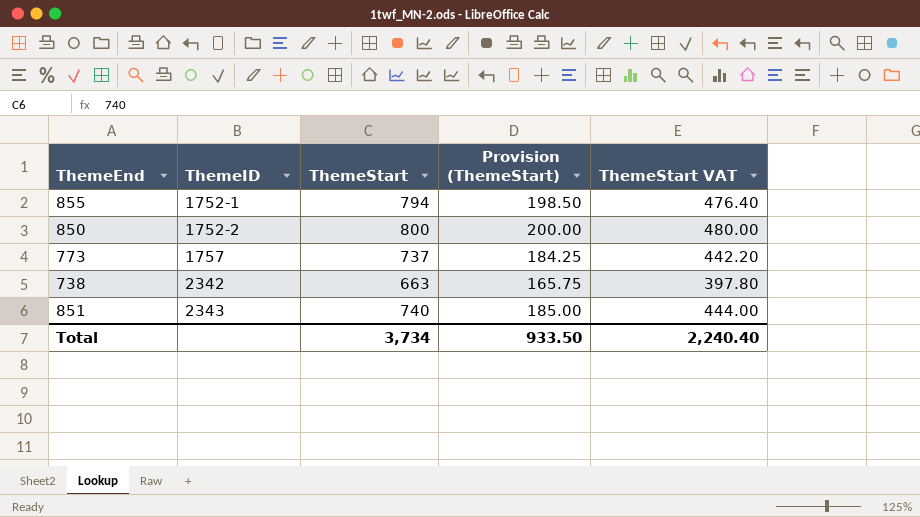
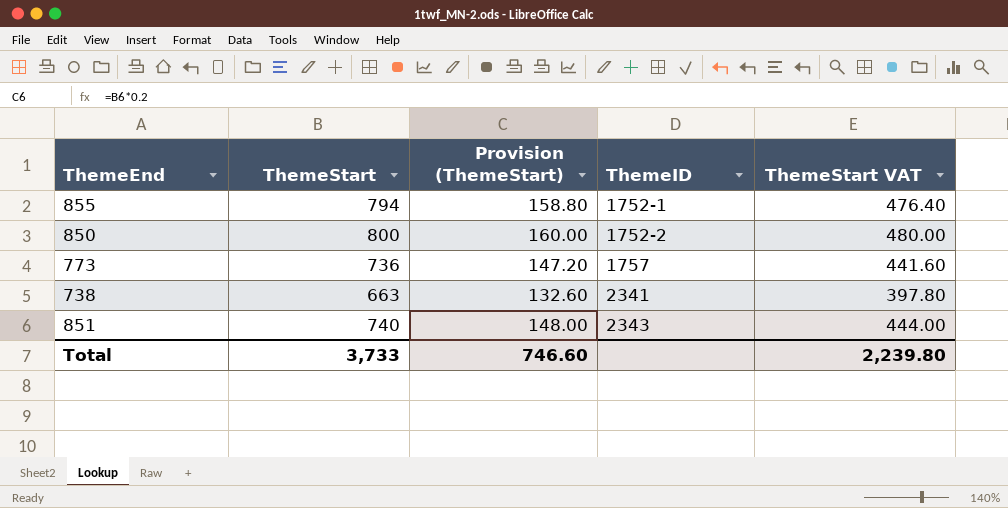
column Provision (ThemeStart) | formula: [ThemeStart] * 0.25 -> [ThemeStart] * 0.2
column ThemeID | position: 2 -> 4
773 | ThemeStart: 737 -> 736
773 | ThemeStart VAT: 442.20 -> 441.60
738 | ThemeID: 2342 -> 2341
Total | ThemeStart: 3,734 -> 3,733
Total | Provision (ThemeStart): 933.50 -> 746.60
Total | ThemeStart VAT: 2,240.40 -> 2,239.80

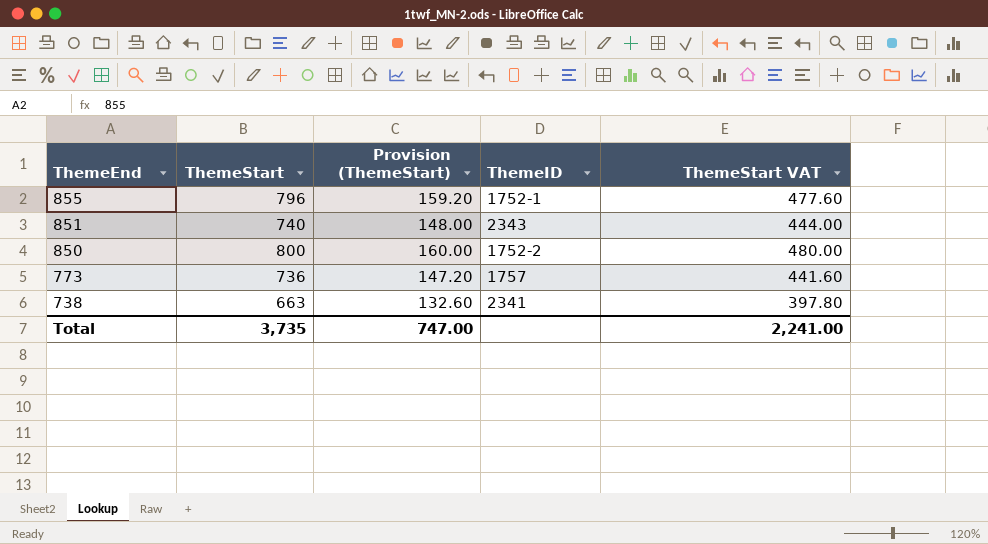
row order: ThemeID ascending -> ThemeEnd descending
855 | ThemeStart: 794 -> 796
855 | Provision (ThemeStart): 158.80 -> 159.20
855 | ThemeStart VAT: 476.40 -> 477.60
Total | ThemeStart: 3,733 -> 3,735
Total | Provision (ThemeStart): 746.60 -> 747.00
Total | ThemeStart VAT: 2,239.80 -> 2,241.00

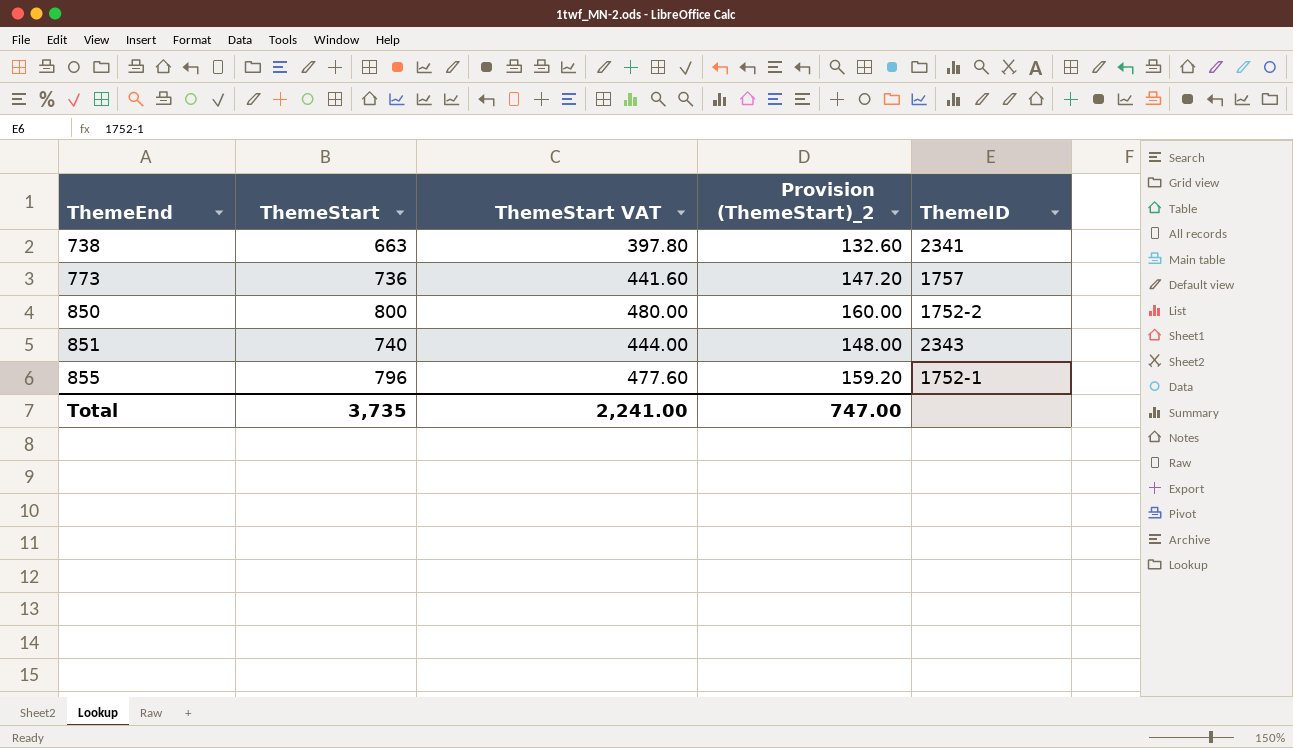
row order: ThemeEnd descending -> ThemeEnd ascending
column ThemeStart VAT | position: 5 -> 3
column name: Provision (ThemeStart) -> Provision (ThemeStart)_2

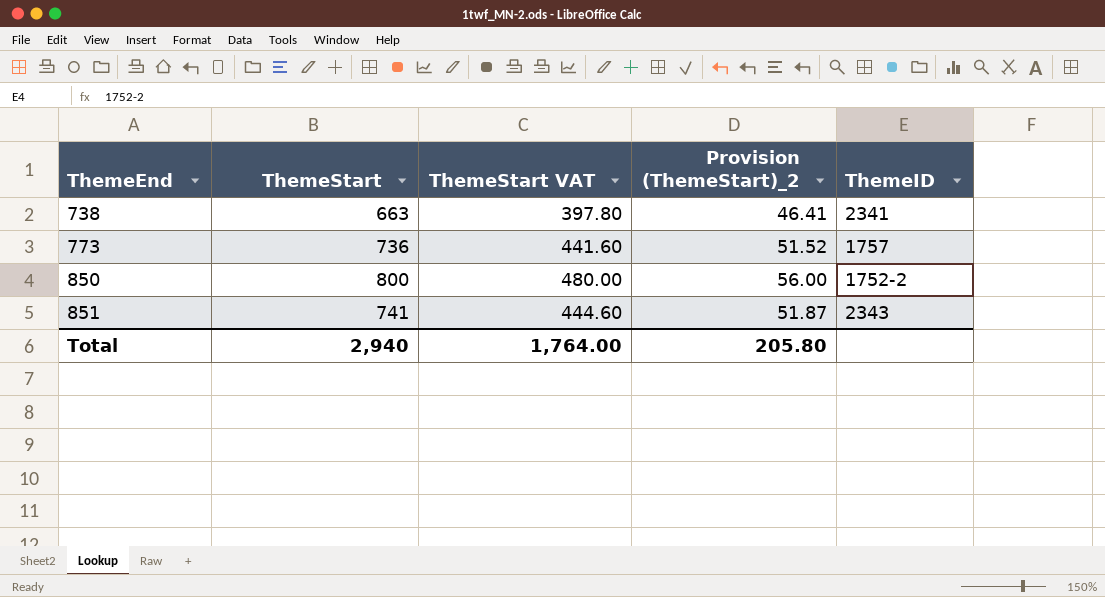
column Provision (ThemeStart)_2 | formula: [ThemeStart] * 0.2 -> [ThemeStart] * 0.07
row 855: 796 | 477.60 | 159.20 | 1752-1 -> none
851 | ThemeStart: 740 -> 741
851 | ThemeStart VAT: 444.00 -> 444.60
Total | ThemeStart: 3,735 -> 2,940
Total | ThemeStart VAT: 2,241.00 -> 1,764.00
Total | Provision (ThemeStart)_2: 747.00 -> 205.80

